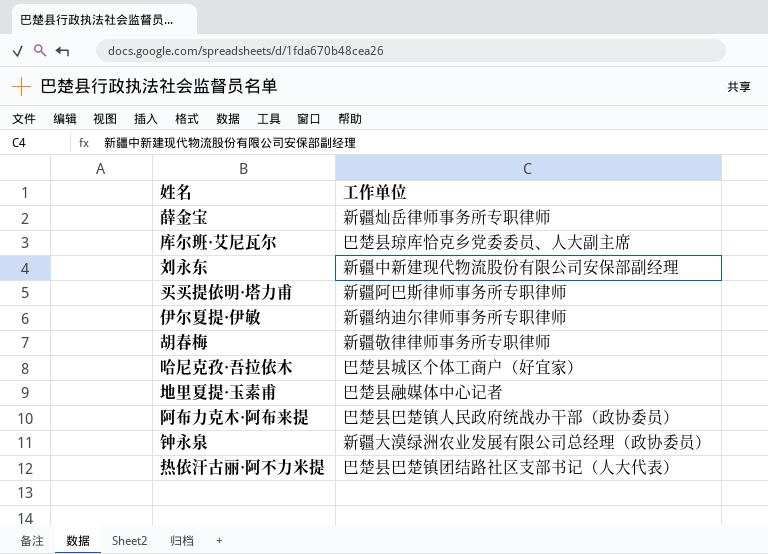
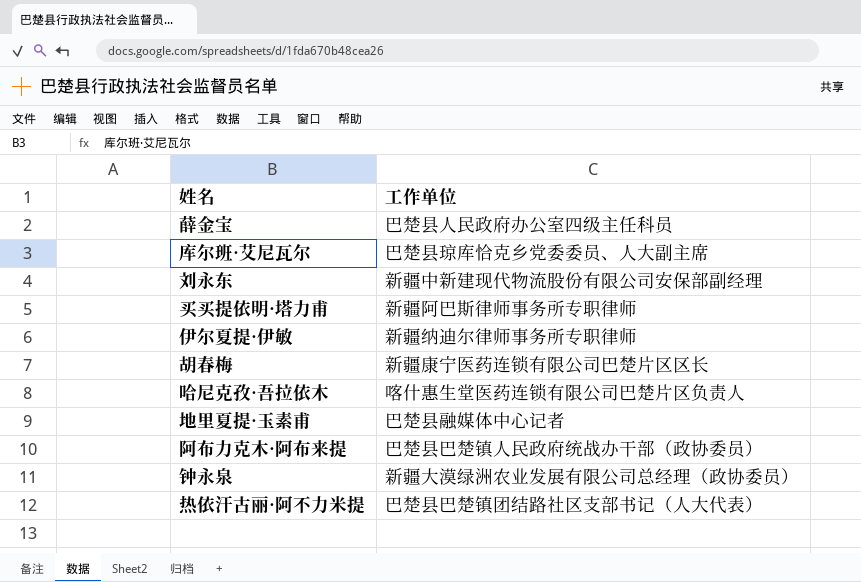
薛金宝 | 工作单位: 新疆灿岳律师事务所专职律师 -> 巴楚县人民政府办公室四级主任科员
胡春梅 | 工作单位: 新疆敬律律师事务所专职律师 -> 新疆康宁医药连锁有限公司巴楚片区区长
哈尼克孜·吾拉依木 | 工作单位: 巴楚县城区个体工商户（好宜家） -> 喀什惠生堂医药连锁有限公司巴楚片区负责人

